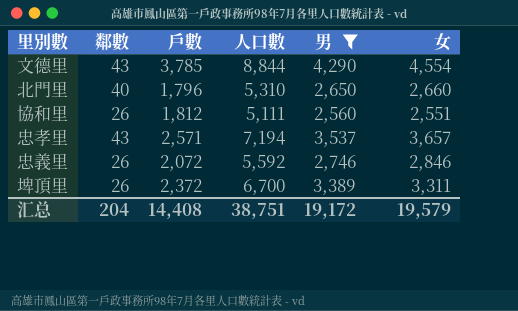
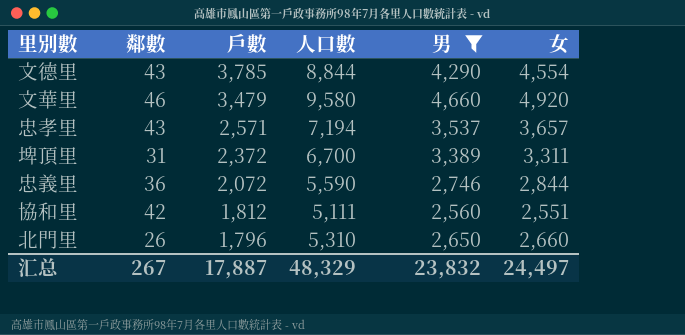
row order: none -> 戶數 descending
row 文華里: none -> 46 | 3,479 | 9,580 | 4,660 | 4,920
埤頂里 | 鄰數: 26 -> 31
忠義里 | 鄰數: 26 -> 36
忠義里 | 人口數: 5,592 -> 5,590
忠義里 | 女: 2,846 -> 2,844
協和里 | 鄰數: 26 -> 42
北門里 | 鄰數: 40 -> 26
汇总 | 鄰數: 204 -> 267
汇总 | 戶數: 14,408 -> 17,887
汇总 | 人口數: 38,751 -> 48,329
汇总 | 男: 19,172 -> 23,832
汇总 | 女: 19,579 -> 24,497

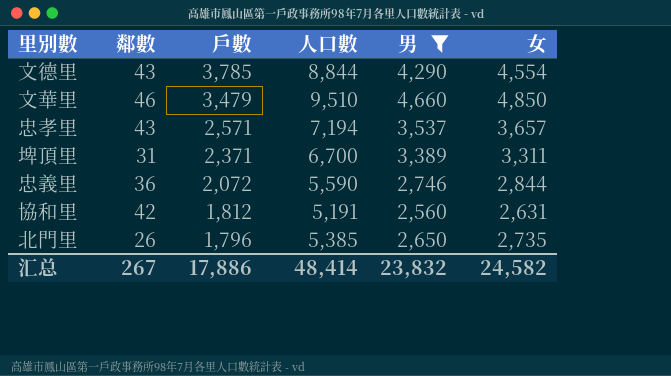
文華里 | 人口數: 9,580 -> 9,510
文華里 | 女: 4,920 -> 4,850
埤頂里 | 戶數: 2,372 -> 2,371
協和里 | 人口數: 5,111 -> 5,191
協和里 | 女: 2,551 -> 2,631
北門里 | 人口數: 5,310 -> 5,385
北門里 | 女: 2,660 -> 2,735
汇总 | 戶數: 17,887 -> 17,886
汇总 | 人口數: 48,329 -> 48,414
汇总 | 女: 24,497 -> 24,582

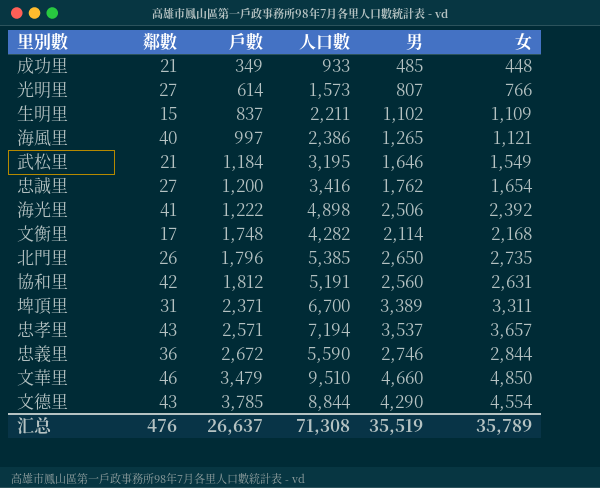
filter: 男 >= 2,560 -> none
row order: 戶數 descending -> 戶數 ascending
忠義里 | 戶數: 2,072 -> 2,672
汇总 | 鄰數: 267 -> 476
汇总 | 戶數: 17,886 -> 26,637
汇总 | 人口數: 48,414 -> 71,308
汇总 | 男: 23,832 -> 35,519
汇总 | 女: 24,582 -> 35,789

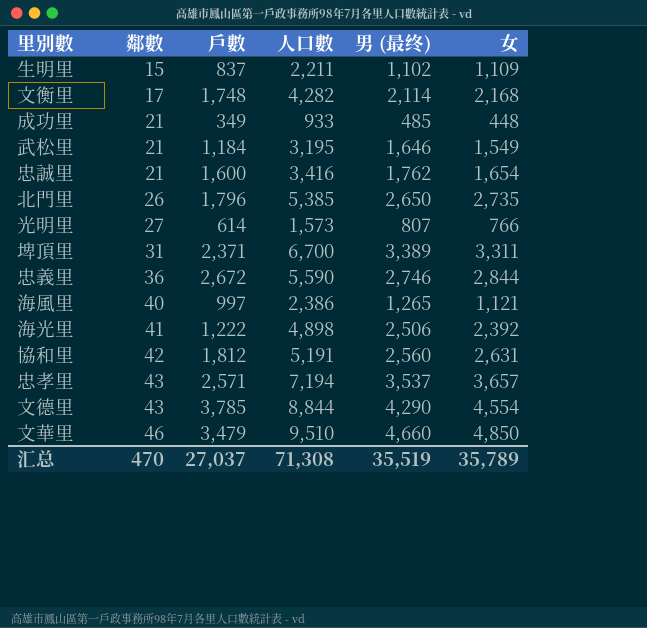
row order: 戶數 ascending -> 鄰數 ascending
column name: 男 -> 男 (最终)
忠誠里 | 鄰數: 27 -> 21
忠誠里 | 戶數: 1,200 -> 1,600
汇总 | 鄰數: 476 -> 470
汇总 | 戶數: 26,637 -> 27,037

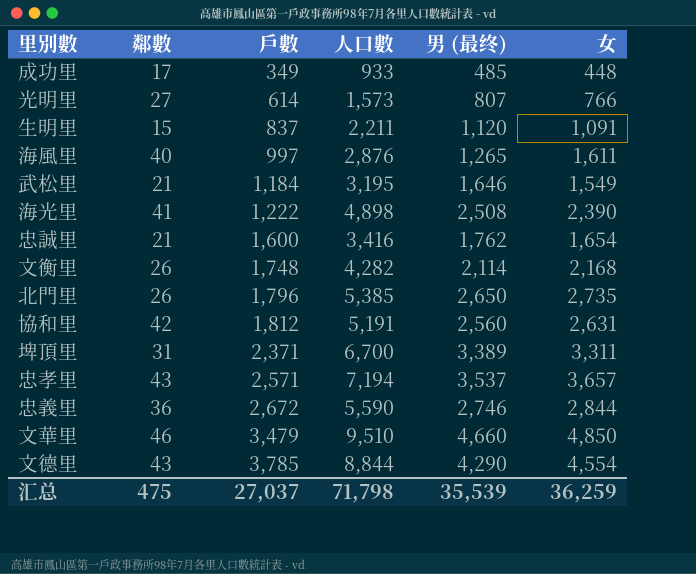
row order: 鄰數 ascending -> 戶數 ascending
成功里 | 鄰數: 21 -> 17
生明里 | 男 (最终): 1,102 -> 1,120
生明里 | 女: 1,109 -> 1,091
海風里 | 人口數: 2,386 -> 2,876
海風里 | 女: 1,121 -> 1,611
海光里 | 男 (最终): 2,506 -> 2,508
海光里 | 女: 2,392 -> 2,390
文衡里 | 鄰數: 17 -> 26
汇总 | 鄰數: 470 -> 475
汇总 | 人口數: 71,308 -> 71,798
汇总 | 男 (最终): 35,519 -> 35,539
汇总 | 女: 35,789 -> 36,259

